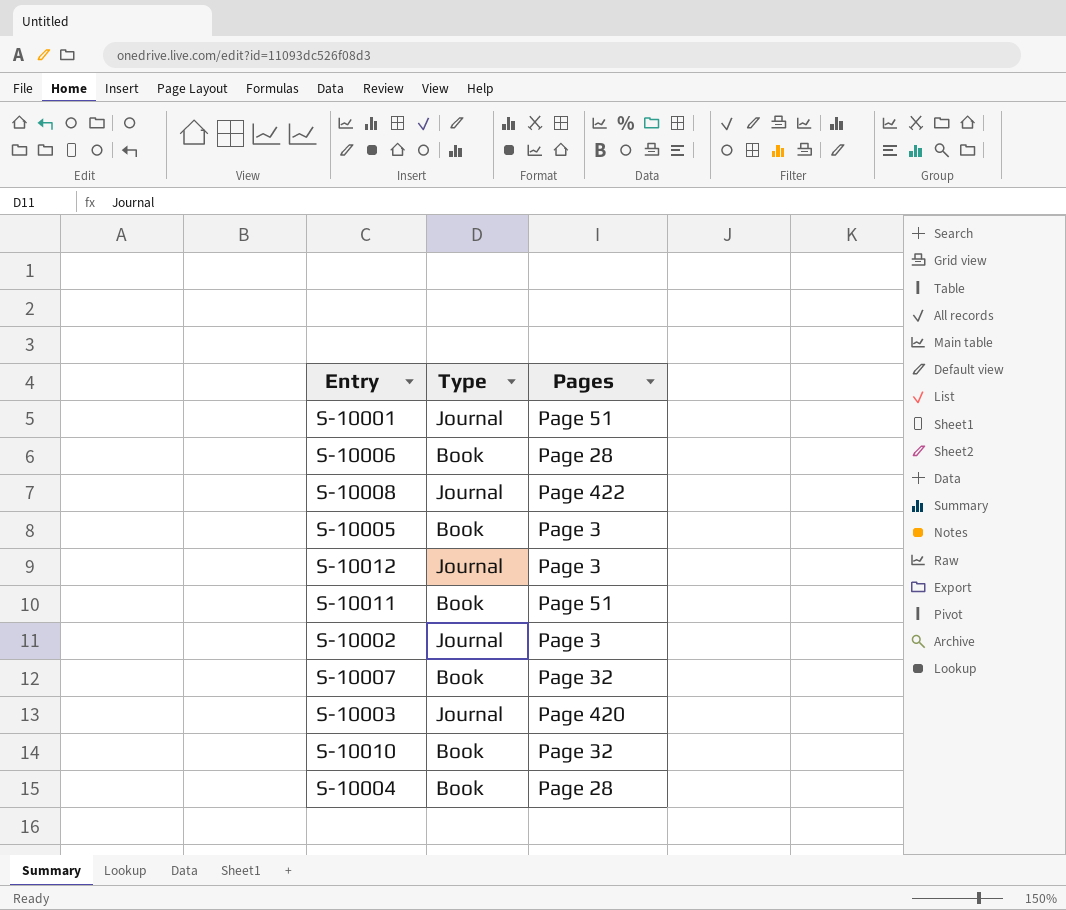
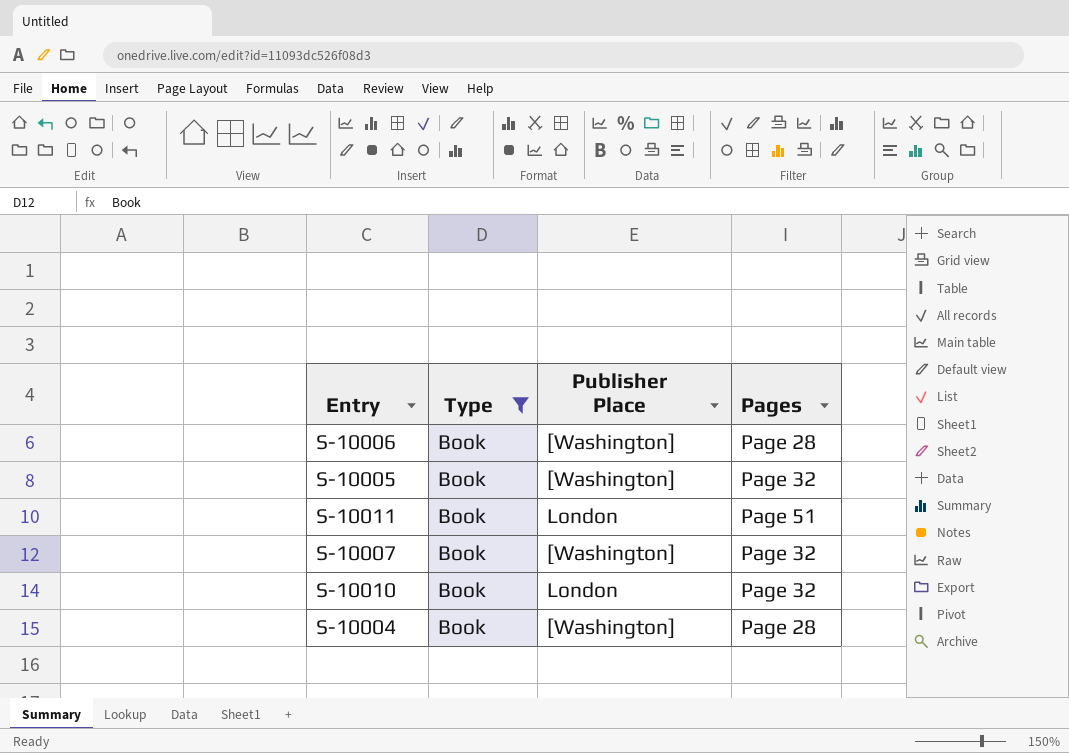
filter: none -> Type = Book
column Publisher Place | position: none -> 3
S-10005 | Pages: Page 3 -> Page 32

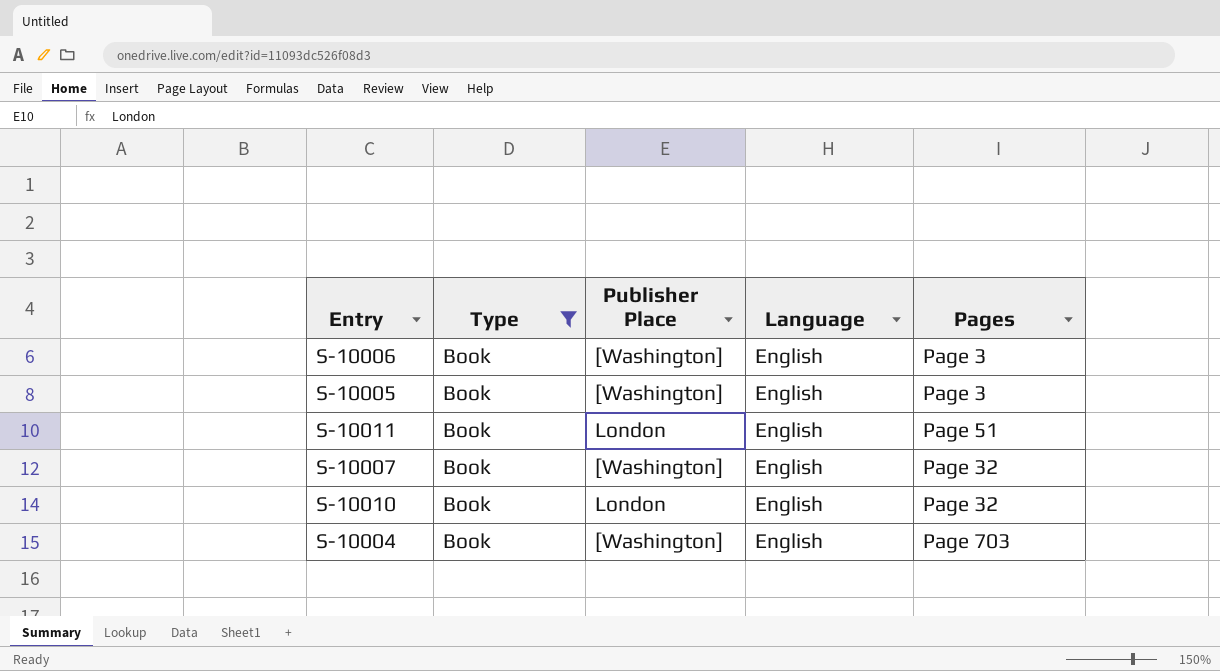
column Language | position: none -> 4
S-10006 | Pages: Page 28 -> Page 3
S-10005 | Pages: Page 32 -> Page 3
S-10004 | Pages: Page 28 -> Page 703

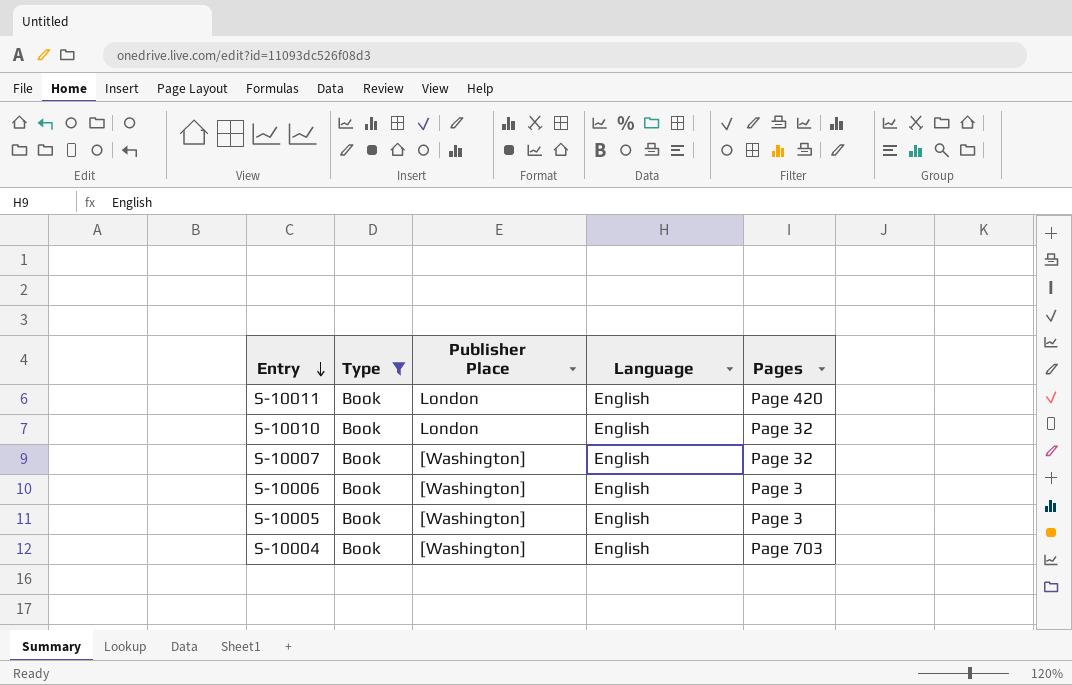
row order: none -> Entry descending
S-10011 | Pages: Page 51 -> Page 420

